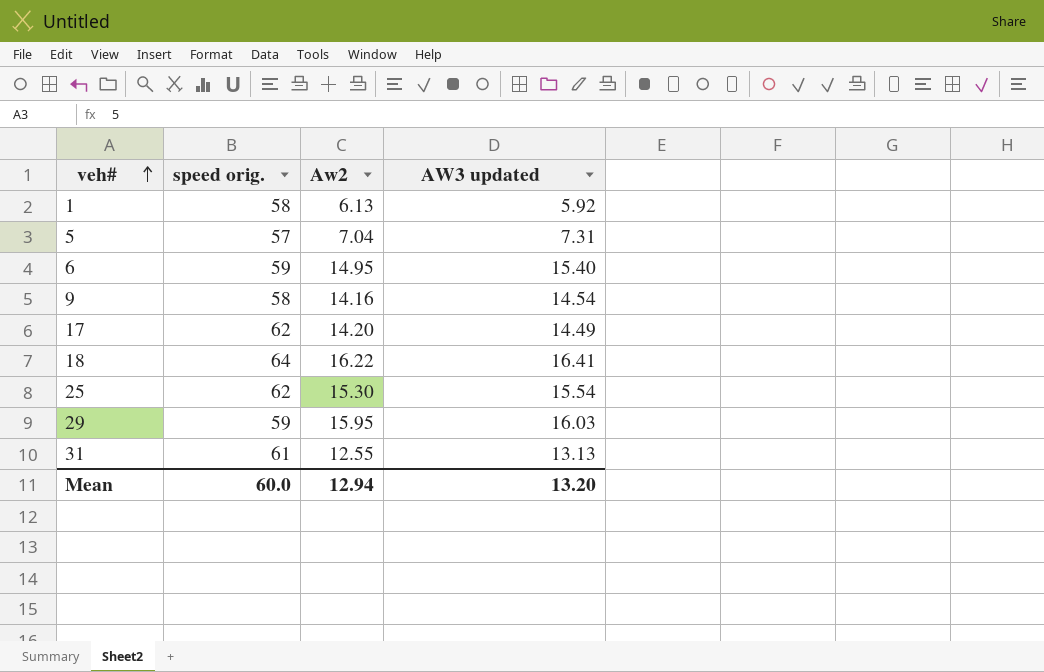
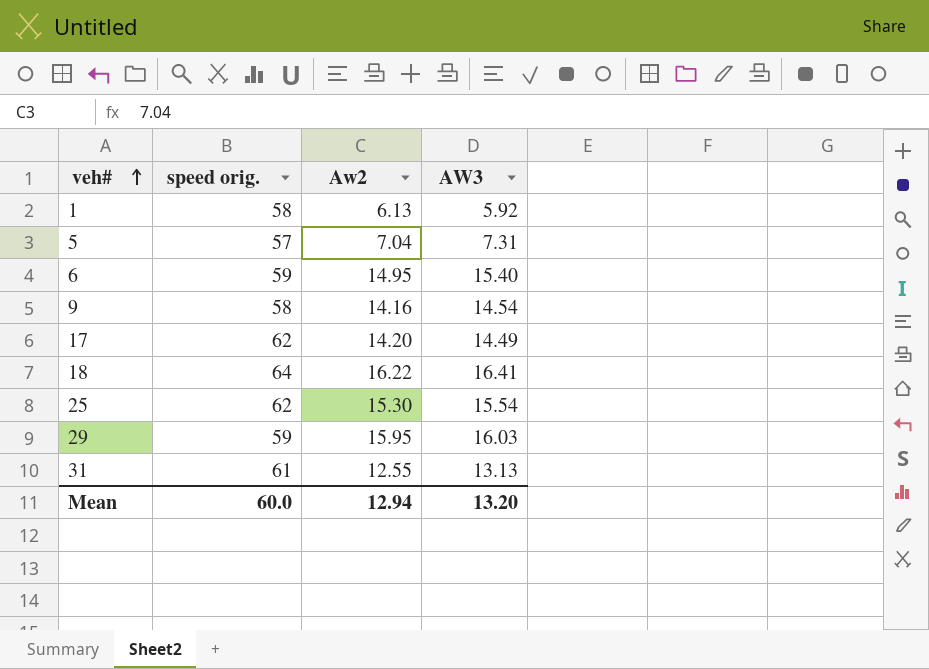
column name: AW3 updated -> AW3

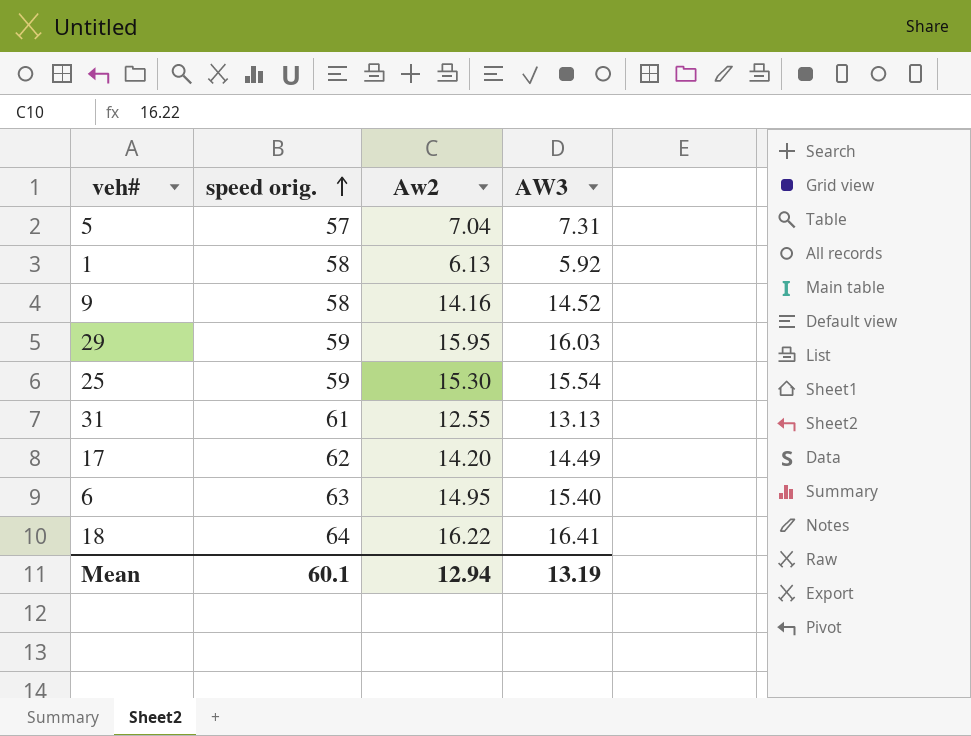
row order: veh# ascending -> speed orig. ascending
9 | AW3: 14.54 -> 14.52
25 | speed orig.: 62 -> 59
6 | speed orig.: 59 -> 63
Mean | speed orig.: 60.0 -> 60.1
Mean | AW3: 13.20 -> 13.19

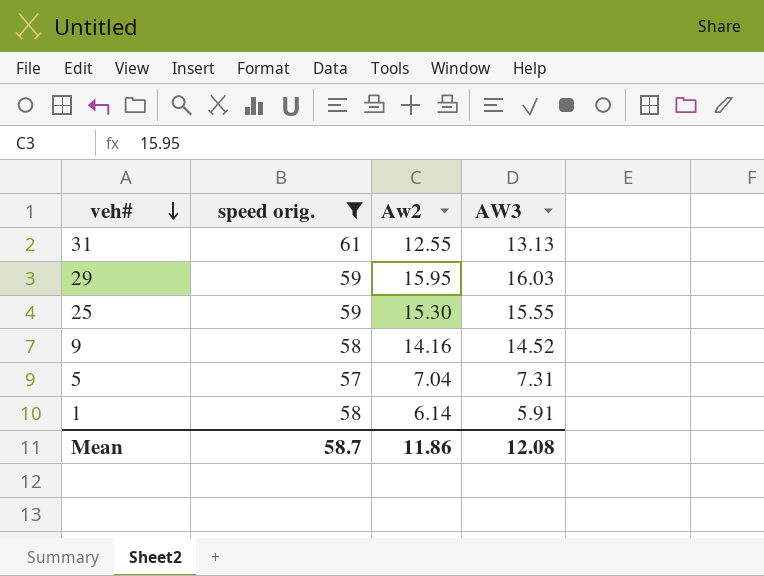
filter: none -> speed orig. <= 61
row order: speed orig. ascending -> veh# descending
25 | AW3: 15.54 -> 15.55
1 | Aw2: 6.13 -> 6.14
1 | AW3: 5.92 -> 5.91
Mean | speed orig.: 60.1 -> 58.7
Mean | Aw2: 12.94 -> 11.86
Mean | AW3: 13.19 -> 12.08

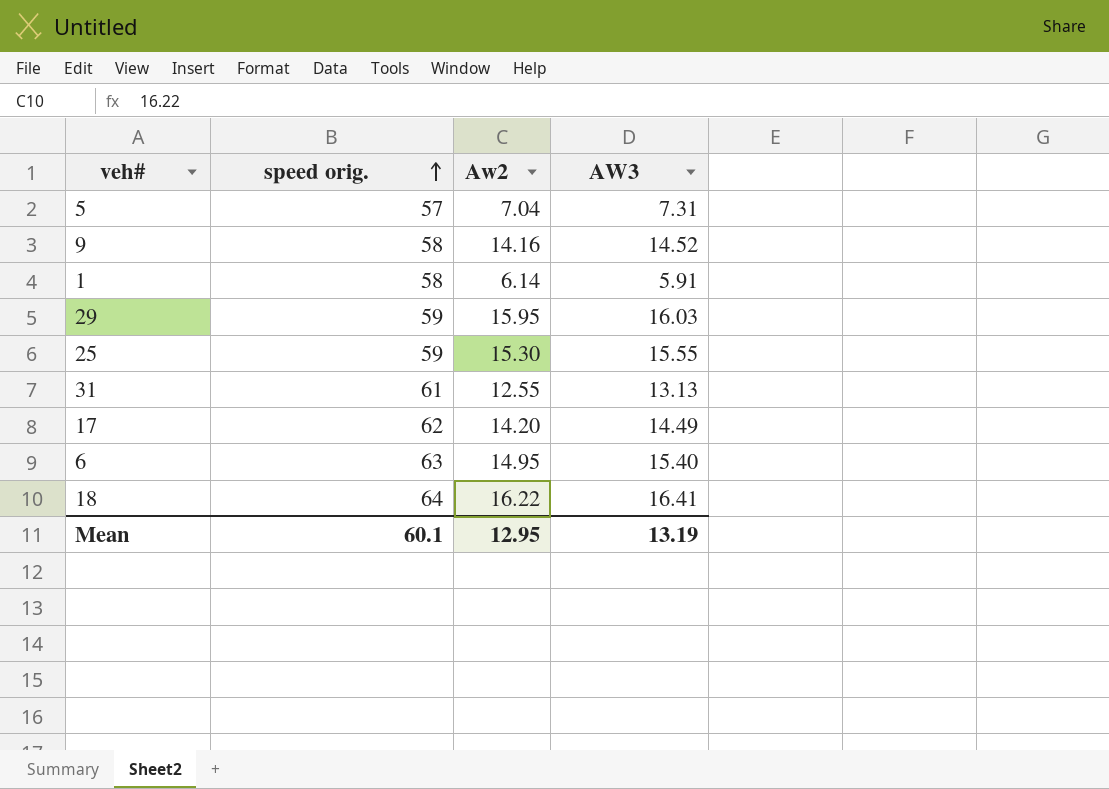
filter: speed orig. <= 61 -> none
row order: veh# descending -> speed orig. ascending
Mean | speed orig.: 58.7 -> 60.1
Mean | Aw2: 11.86 -> 12.95
Mean | AW3: 12.08 -> 13.19

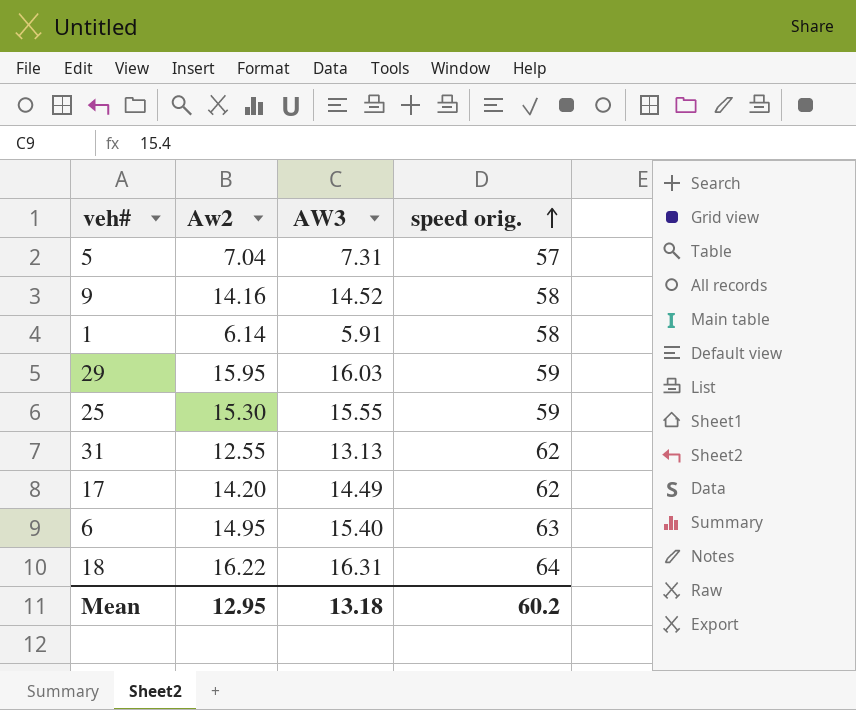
column speed orig. | position: 2 -> 4
31 | speed orig.: 61 -> 62
18 | AW3: 16.41 -> 16.31
Mean | AW3: 13.19 -> 13.18
Mean | speed orig.: 60.1 -> 60.2

